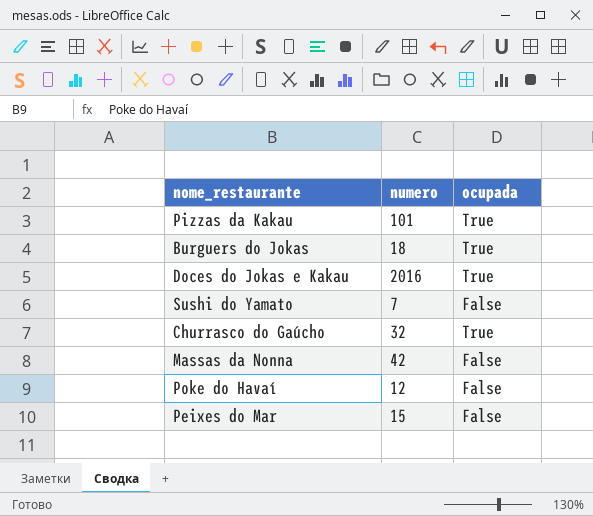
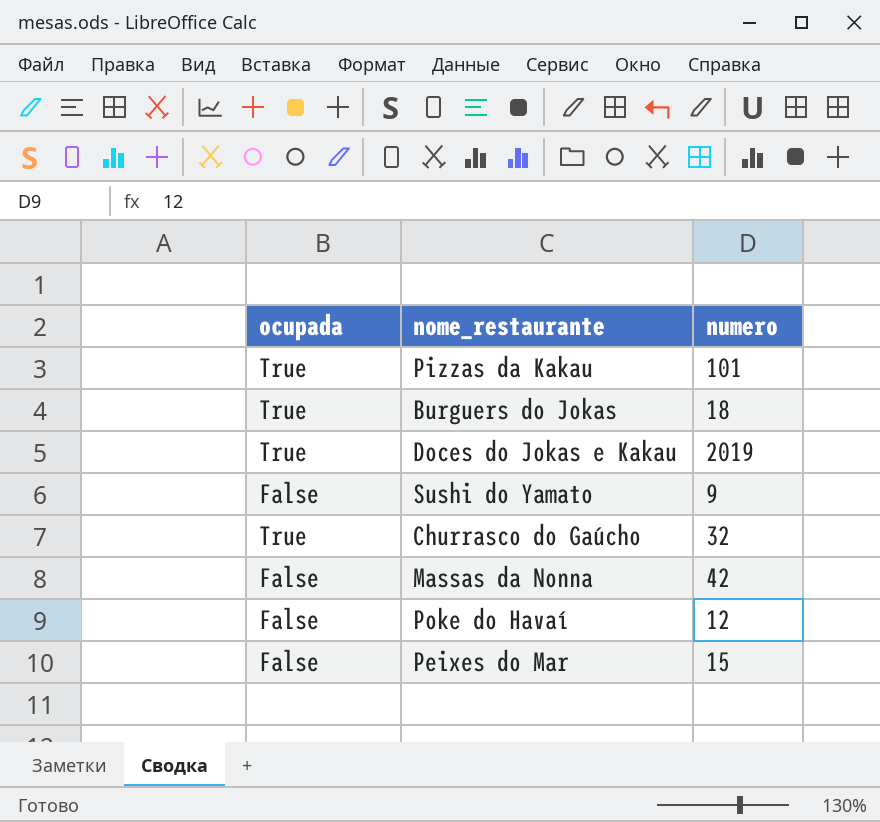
column ocupada | position: 3 -> 1
Doces do Jokas e Kakau | numero: 2016 -> 2019
Sushi do Yamato | numero: 7 -> 9

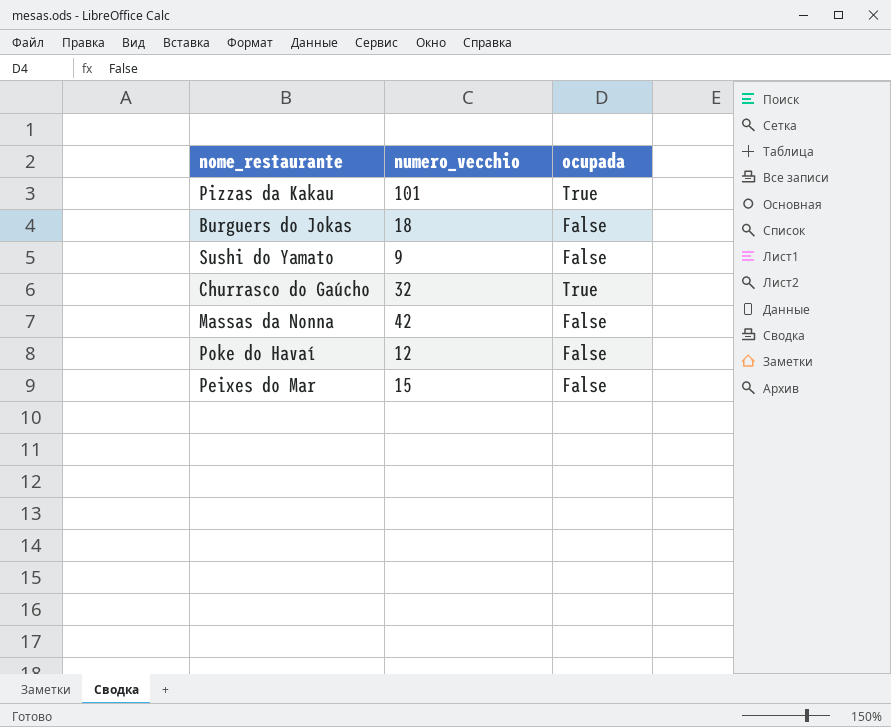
column name: numero -> numero_vecchio
column ocupada | position: 1 -> 3
row Doces do Jokas e Kakau: True | 2019 -> none
Burguers do Jokas | ocupada: True -> False

